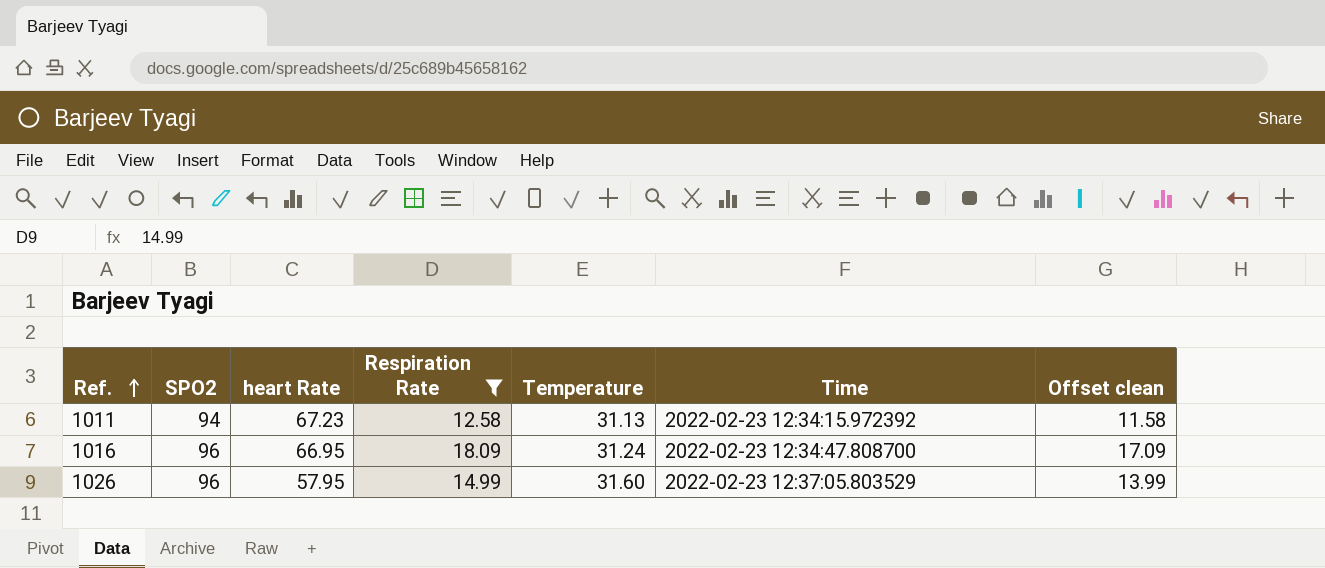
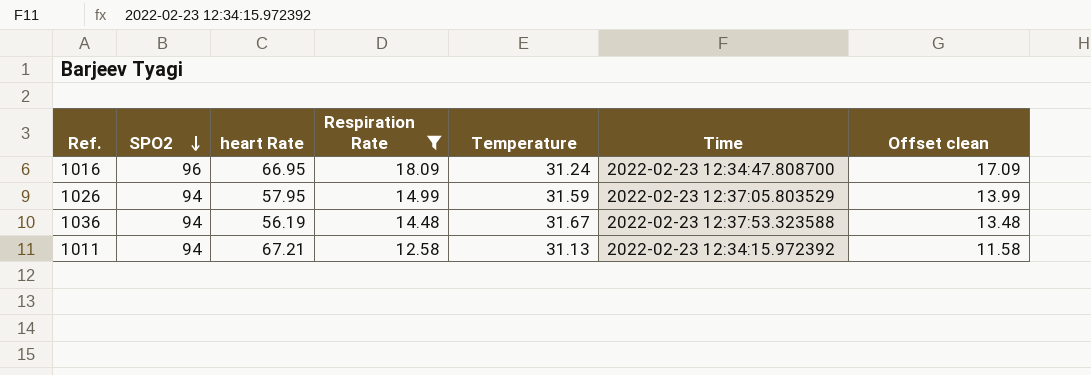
row order: Ref. ascending -> SPO2 descending
1026 | SPO2: 96 -> 94
1026 | Temperature: 31.60 -> 31.59
row 1036: none -> 94 | 56.19 | 14.48 | 31.67 | 2022-02-23 12:37:53.323588 | 13.48
1011 | heart Rate: 67.23 -> 67.21

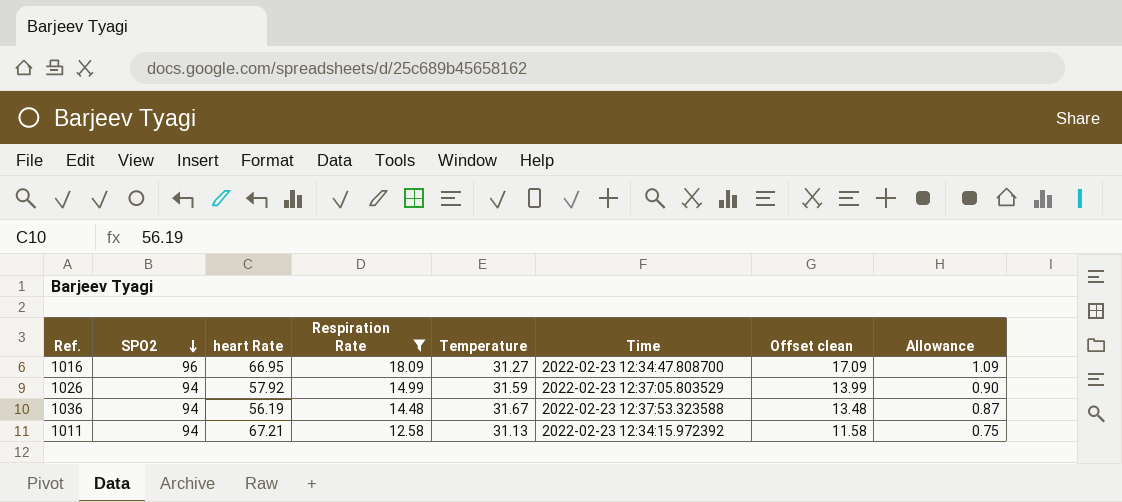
column Allowance | formula: none -> [Respiration Rate] * 0.06
1016 | Temperature: 31.24 -> 31.27
1026 | heart Rate: 57.95 -> 57.92

